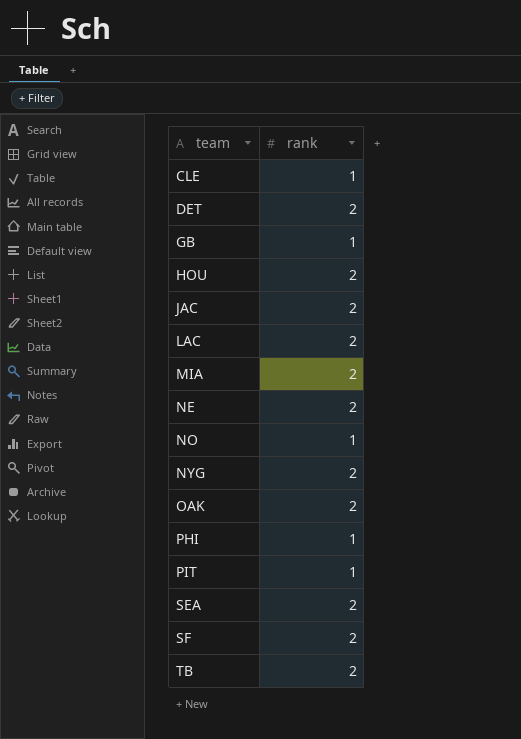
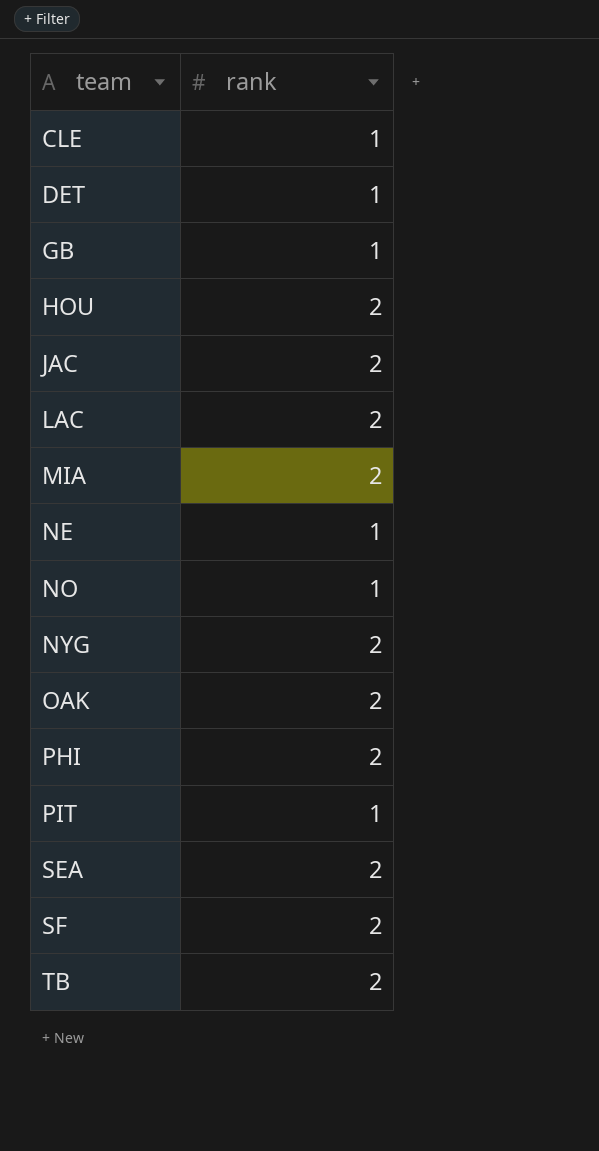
DET | rank: 2 -> 1
NE | rank: 2 -> 1
PHI | rank: 1 -> 2

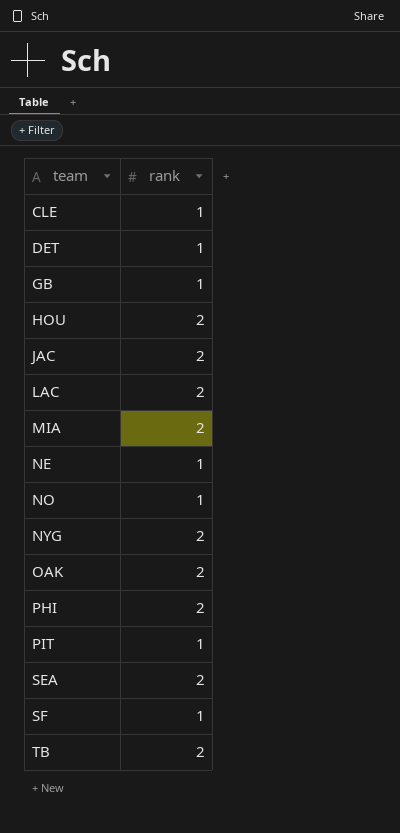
SF | rank: 2 -> 1

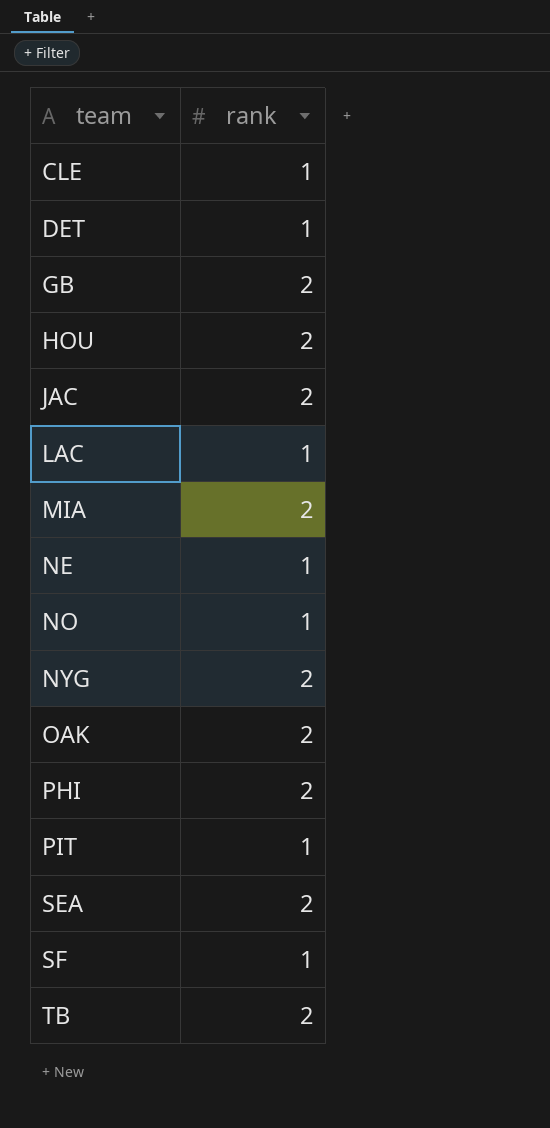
GB | rank: 1 -> 2
LAC | rank: 2 -> 1

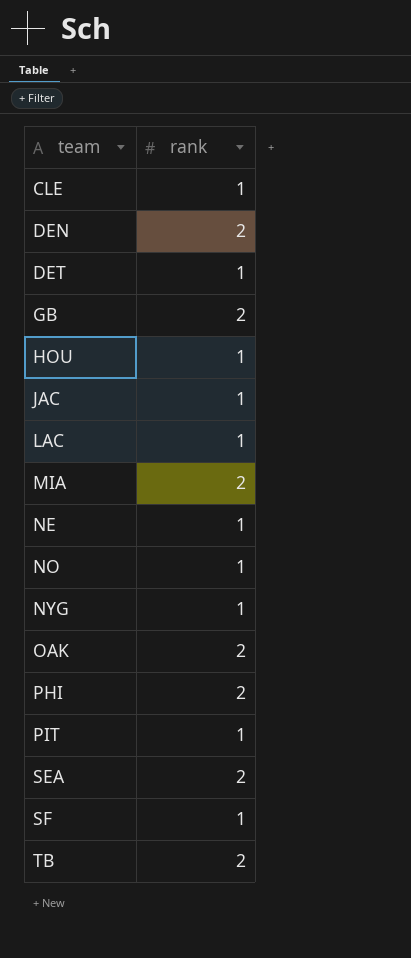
row DEN: none -> 2
HOU | rank: 2 -> 1
JAC | rank: 2 -> 1
NYG | rank: 2 -> 1

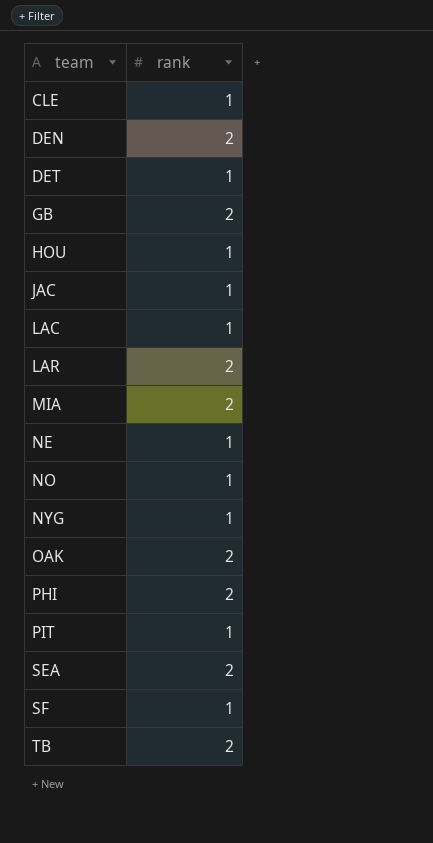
row LAR: none -> 2

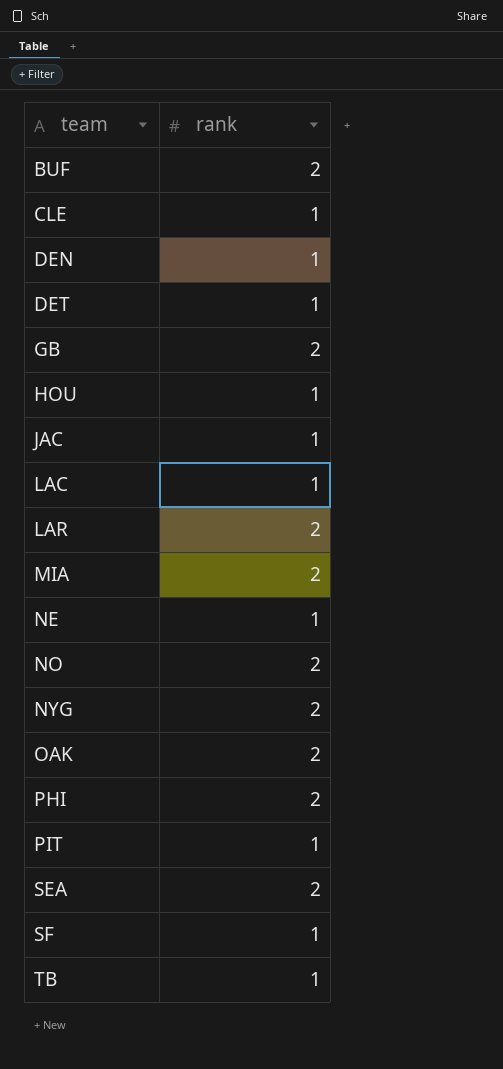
row BUF: none -> 2
DEN | rank: 2 -> 1
NO | rank: 1 -> 2
NYG | rank: 1 -> 2
TB | rank: 2 -> 1

